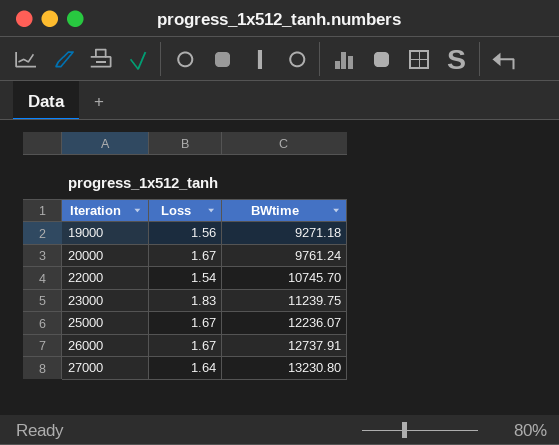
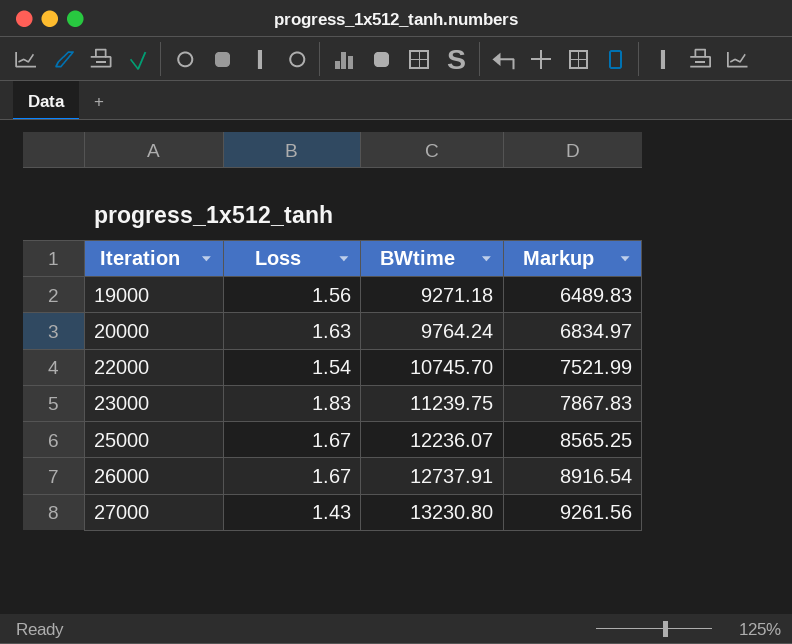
column Markup | formula: none -> [BWtime] * 0.7
20000 | Loss: 1.67 -> 1.63
20000 | BWtime: 9761.24 -> 9764.24
27000 | Loss: 1.64 -> 1.43

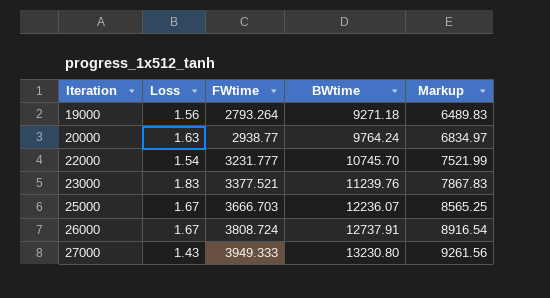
column FWtime | position: none -> 3
23000 | BWtime: 11239.75 -> 11239.76

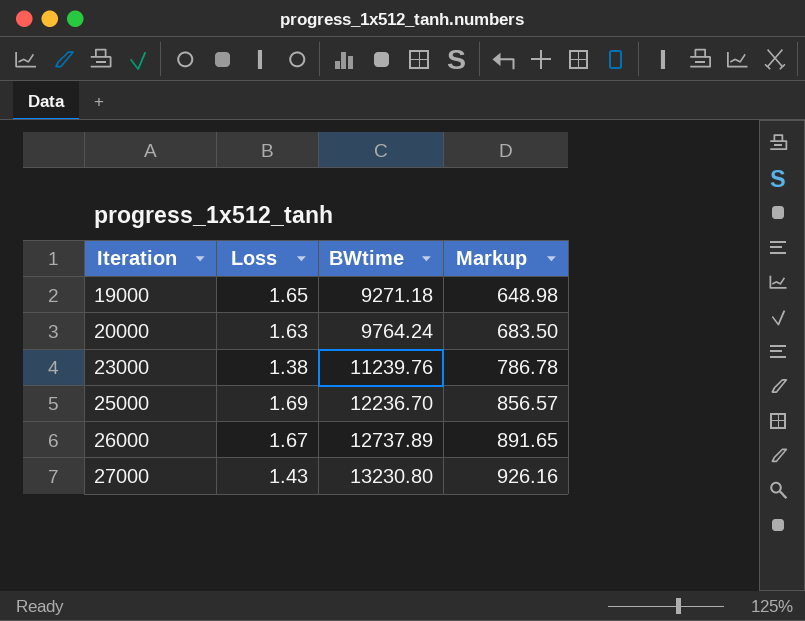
column FWtime | position: 3 -> none
column Markup | formula: [BWtime] * 0.7 -> [BWtime] * 0.07
row 22000: 1.54 | 3231.777 | 10745.70 | 7521.99 -> none
19000 | Loss: 1.56 -> 1.65
23000 | Loss: 1.83 -> 1.38
25000 | Loss: 1.67 -> 1.69
25000 | BWtime: 12236.07 -> 12236.70
26000 | BWtime: 12737.91 -> 12737.89

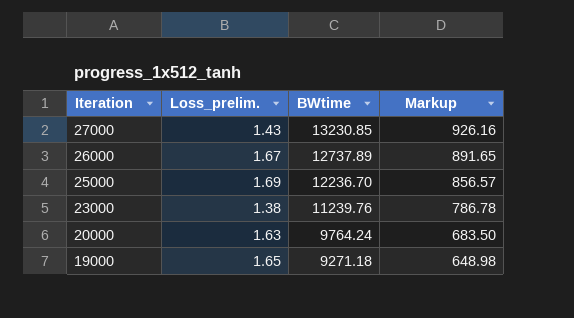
row order: Iteration ascending -> Iteration descending
column name: Loss -> Loss_prelim.
27000 | BWtime: 13230.80 -> 13230.85

